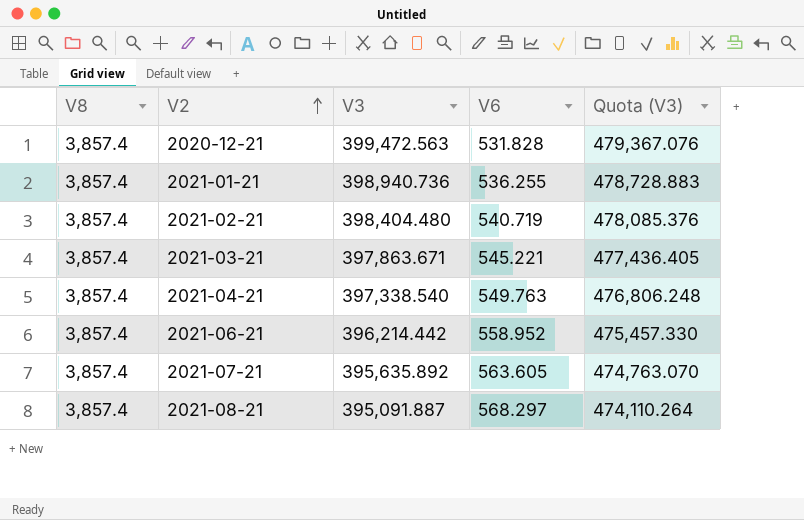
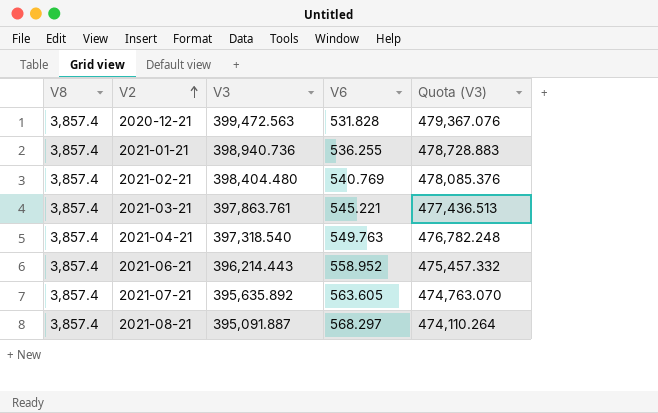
2021-02-21 | V6: 540.719 -> 540.769
2021-03-21 | V3: 397,863.671 -> 397,863.761
2021-03-21 | Quota (V3): 477,436.405 -> 477,436.513
2021-04-21 | V3: 397,338.540 -> 397,318.540
2021-04-21 | Quota (V3): 476,806.248 -> 476,782.248
2021-06-21 | V3: 396,214.442 -> 396,214.443
2021-06-21 | Quota (V3): 475,457.330 -> 475,457.332

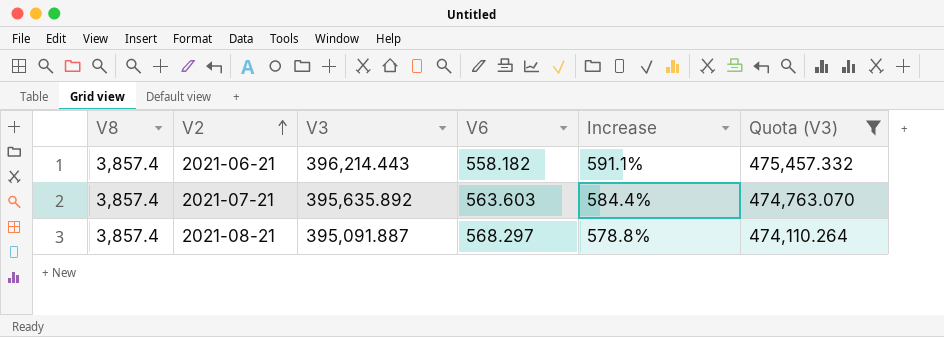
filter: none -> Quota (V3) <= 475,457.332
column Increase | formula: none -> ([V8] - [V6]) / [V6]
2021-06-21 | V6: 558.952 -> 558.182
2021-07-21 | V6: 563.605 -> 563.603

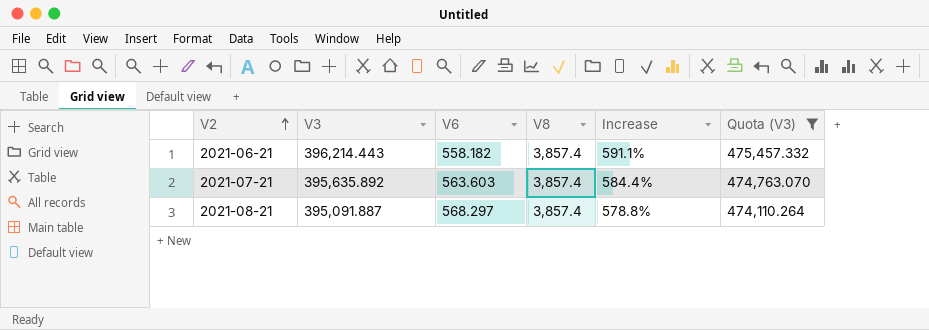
column V8 | position: 1 -> 4

